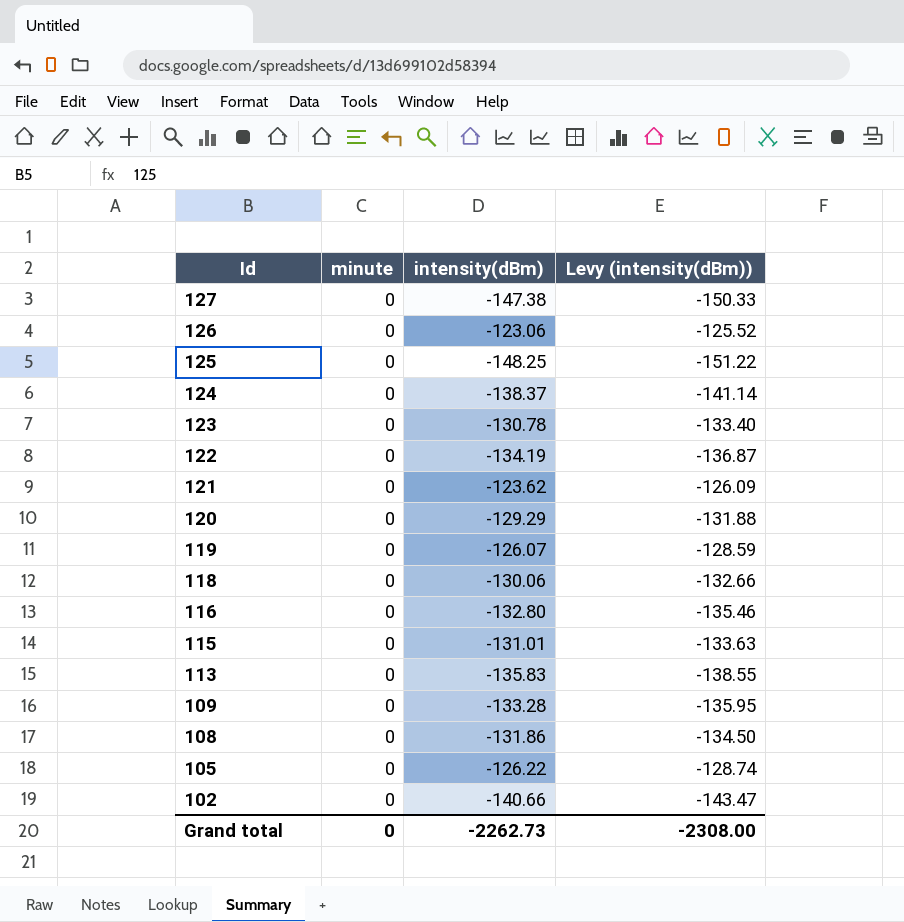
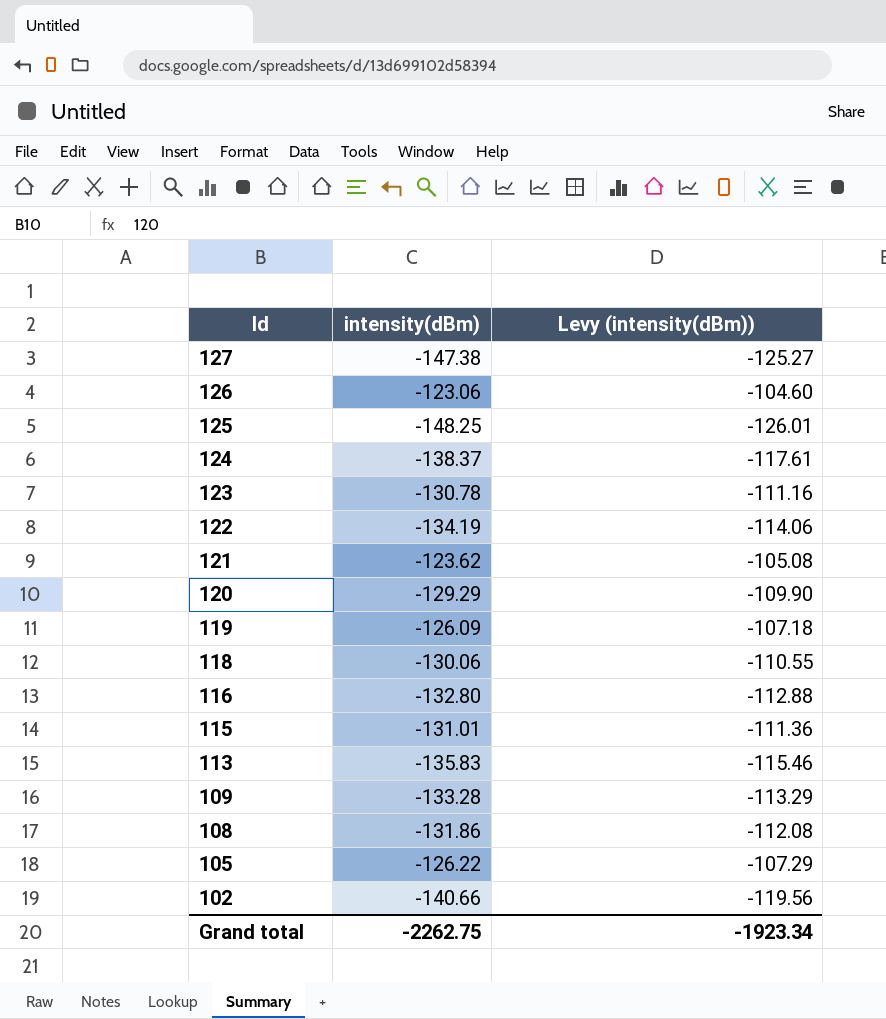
column minute | position: 2 -> none
column Levy (intensity(dBm)) | formula: [intensity(dBm)] * 1.02 -> [intensity(dBm)] * 0.85
119 | intensity(dBm): -126.07 -> -126.09
Grand total | intensity(dBm): -2262.73 -> -2262.75
Grand total | Levy (intensity(dBm)): -2308.00 -> -1923.34

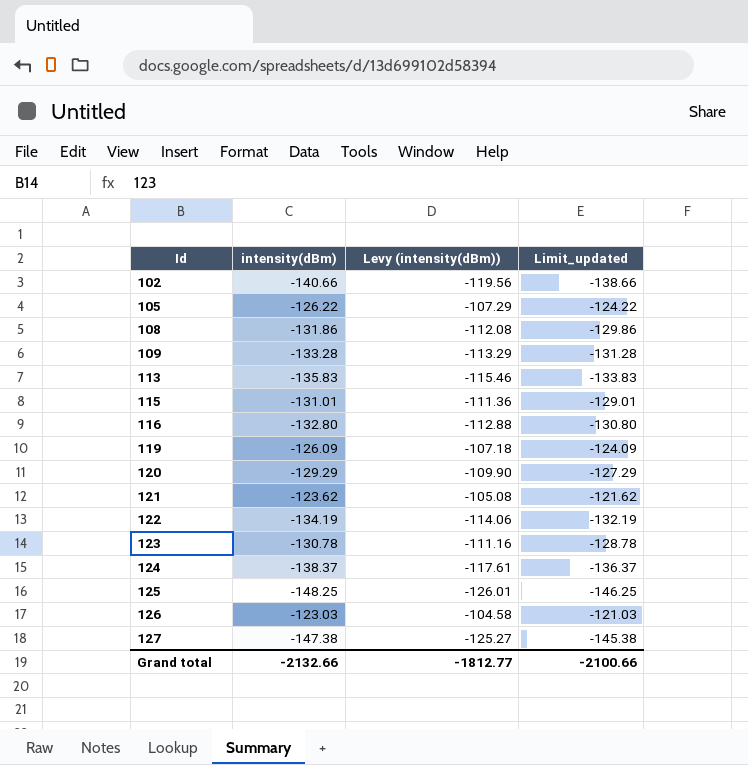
row order: Id descending -> Id ascending
column Limit_updated | formula: none -> [intensity(dBm)] + 2
row 118: -130.06 | -110.55 -> none
126 | intensity(dBm): -123.06 -> -123.03
126 | Levy (intensity(dBm)): -104.60 -> -104.58
Grand total | intensity(dBm): -2262.75 -> -2132.66
Grand total | Levy (intensity(dBm)): -1923.34 -> -1812.77

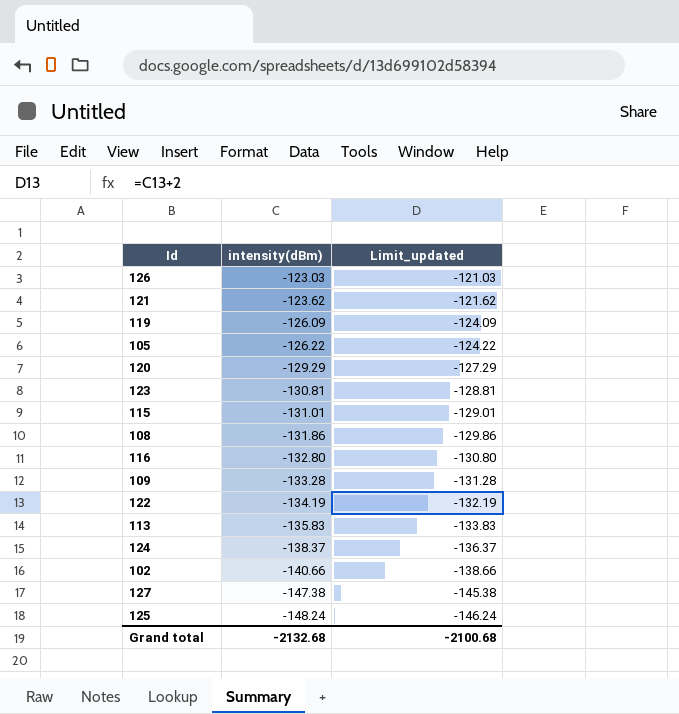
row order: Id ascending -> intensity(dBm) descending
column Levy (intensity(dBm)) | formula: [intensity(dBm)] * 0.85 -> none
123 | intensity(dBm): -130.78 -> -130.81
123 | Limit_updated: -128.78 -> -128.81
125 | intensity(dBm): -148.25 -> -148.24
125 | Limit_updated: -146.25 -> -146.24
Grand total | intensity(dBm): -2132.66 -> -2132.68
Grand total | Limit_updated: -2100.66 -> -2100.68

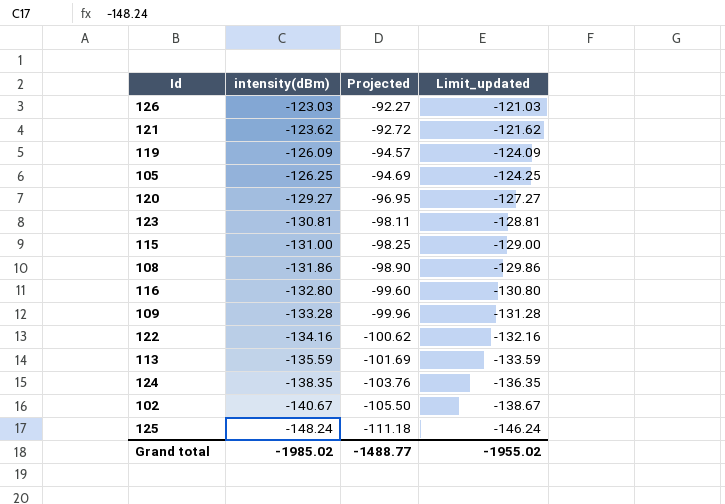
column Projected | formula: none -> [intensity(dBm)] * 0.75
row 127: -147.38 | -145.38 -> none
105 | intensity(dBm): -126.22 -> -126.25
105 | Limit_updated: -124.22 -> -124.25
120 | intensity(dBm): -129.29 -> -129.27
120 | Limit_updated: -127.29 -> -127.27
115 | intensity(dBm): -131.01 -> -131.00
115 | Limit_updated: -129.01 -> -129.00
122 | intensity(dBm): -134.19 -> -134.16
122 | Limit_updated: -132.19 -> -132.16
113 | intensity(dBm): -135.83 -> -135.59
113 | Limit_updated: -133.83 -> -133.59
124 | intensity(dBm): -138.37 -> -138.35
124 | Limit_updated: -136.37 -> -136.35
102 | intensity(dBm): -140.66 -> -140.67
102 | Limit_updated: -138.66 -> -138.67
Grand total | intensity(dBm): -2132.68 -> -1985.02
Grand total | Limit_updated: -2100.68 -> -1955.02

